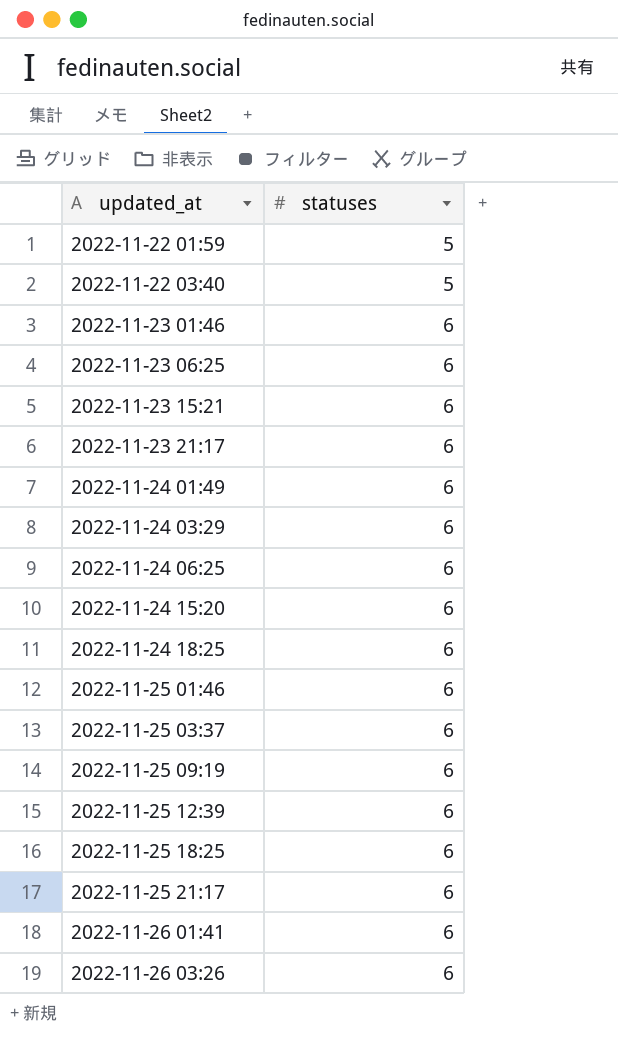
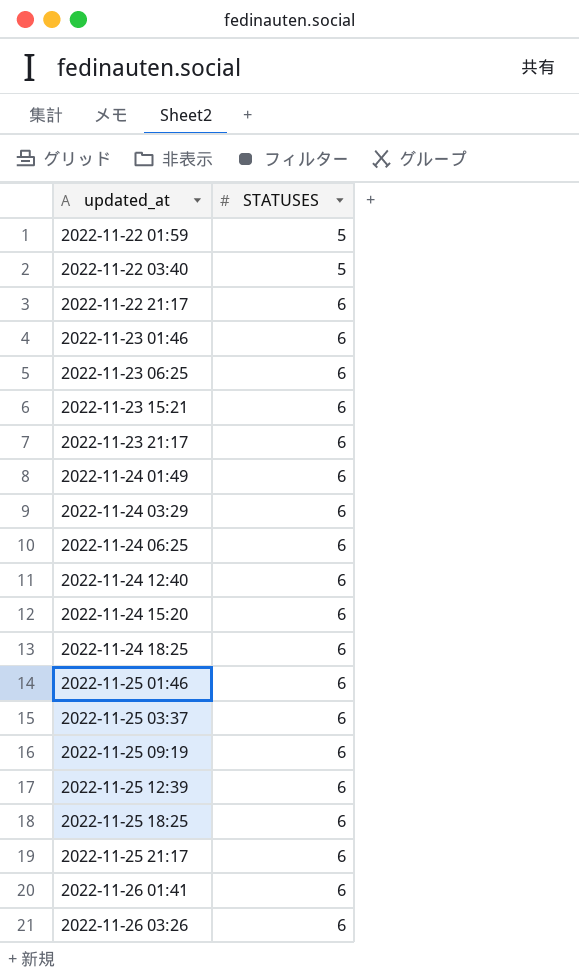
column name: statuses -> STATUSES
row 2022-11-22 21:17: none -> 6
row 2022-11-24 12:40: none -> 6

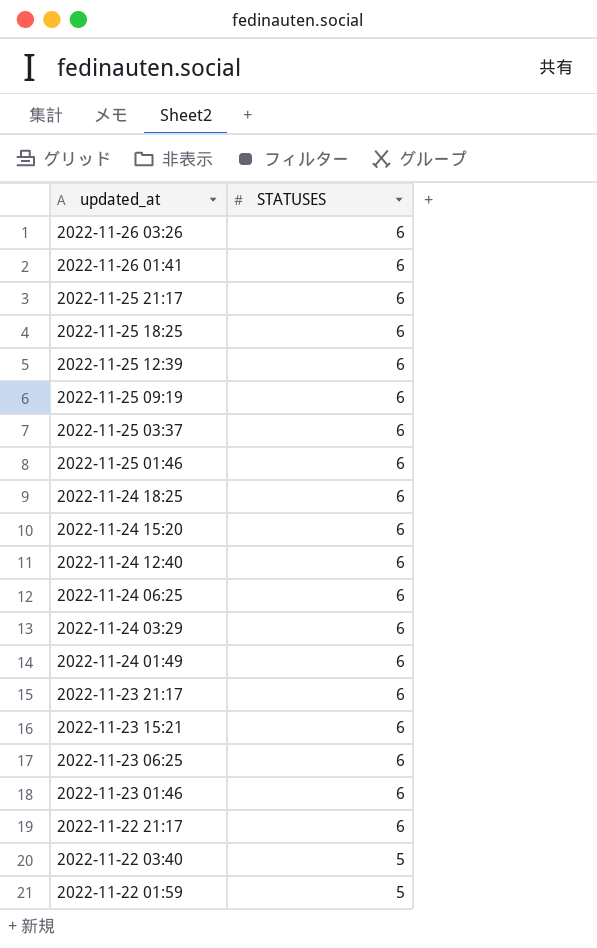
row order: updated_at ascending -> updated_at descending

